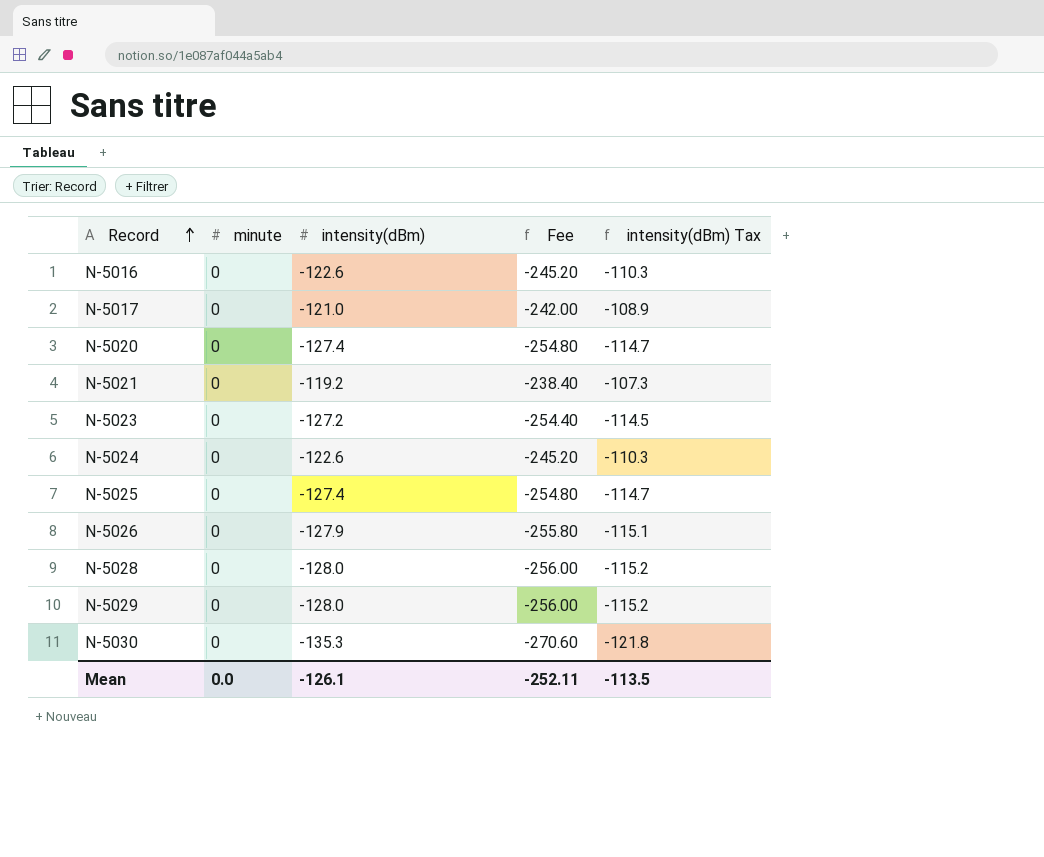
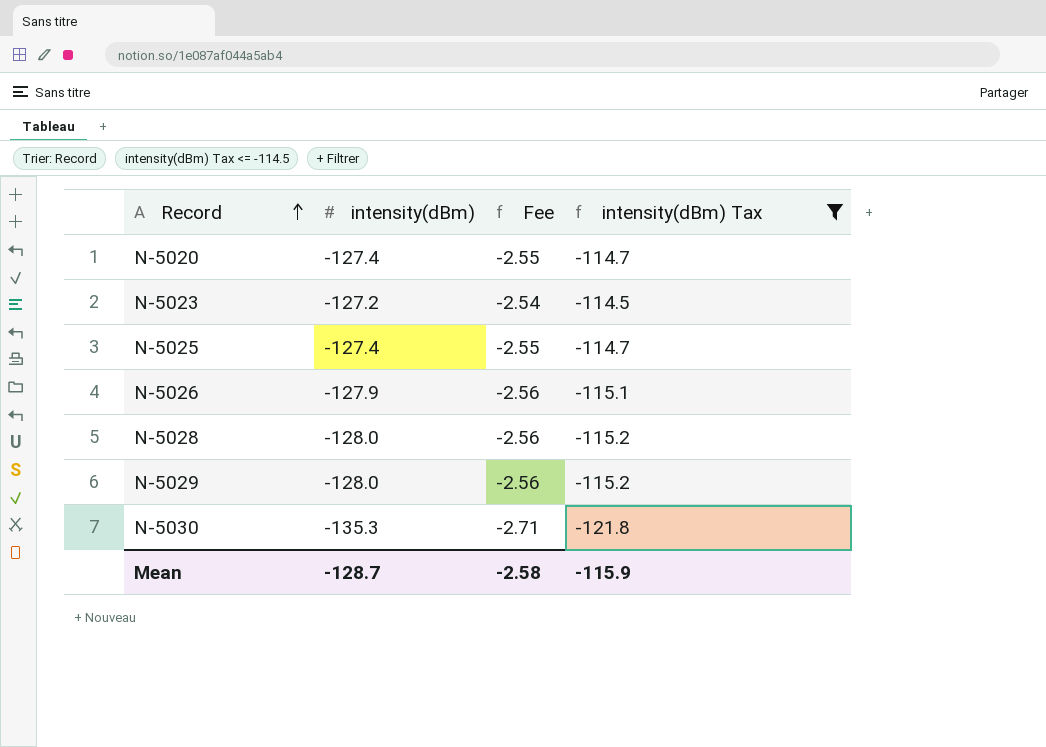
filter: none -> intensity(dBm) Tax <= -114.5
column minute | position: 2 -> none
column Fee | formula: [intensity(dBm)] * 2 -> [intensity(dBm)] * 0.02
Mean | intensity(dBm): -126.1 -> -128.7
Mean | Fee: -252.11 -> -2.58
Mean | intensity(dBm) Tax: -113.5 -> -115.9

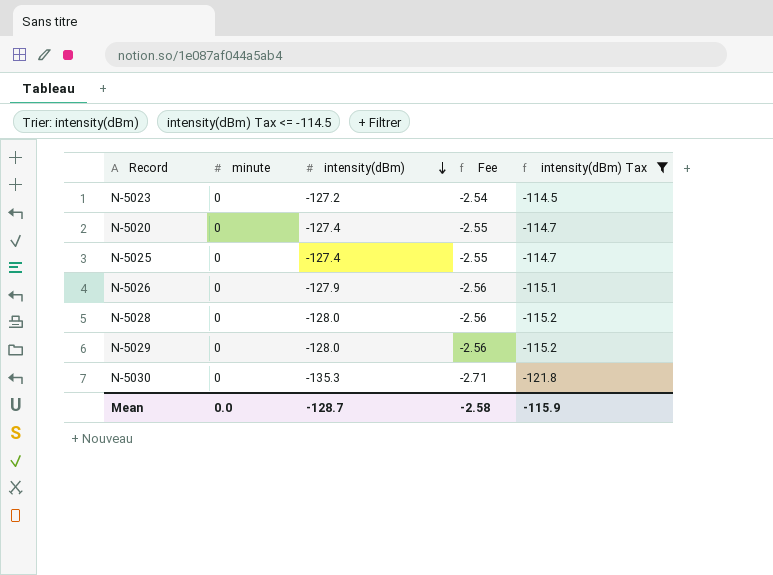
row order: Record ascending -> intensity(dBm) descending
column minute | position: none -> 2

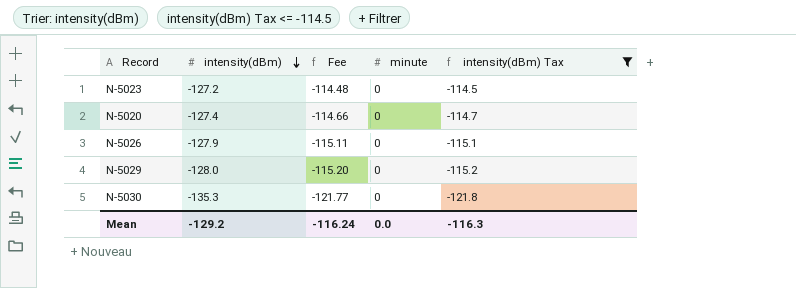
column Fee | formula: [intensity(dBm)] * 0.02 -> [intensity(dBm)] * 0.9
column minute | position: 2 -> 4
row N-5025: 0 | -127.4 | -2.55 | -114.7 -> none
row N-5028: 0 | -128.0 | -2.56 | -115.2 -> none
Mean | intensity(dBm): -128.7 -> -129.2
Mean | Fee: -2.58 -> -116.24
Mean | intensity(dBm) Tax: -115.9 -> -116.3

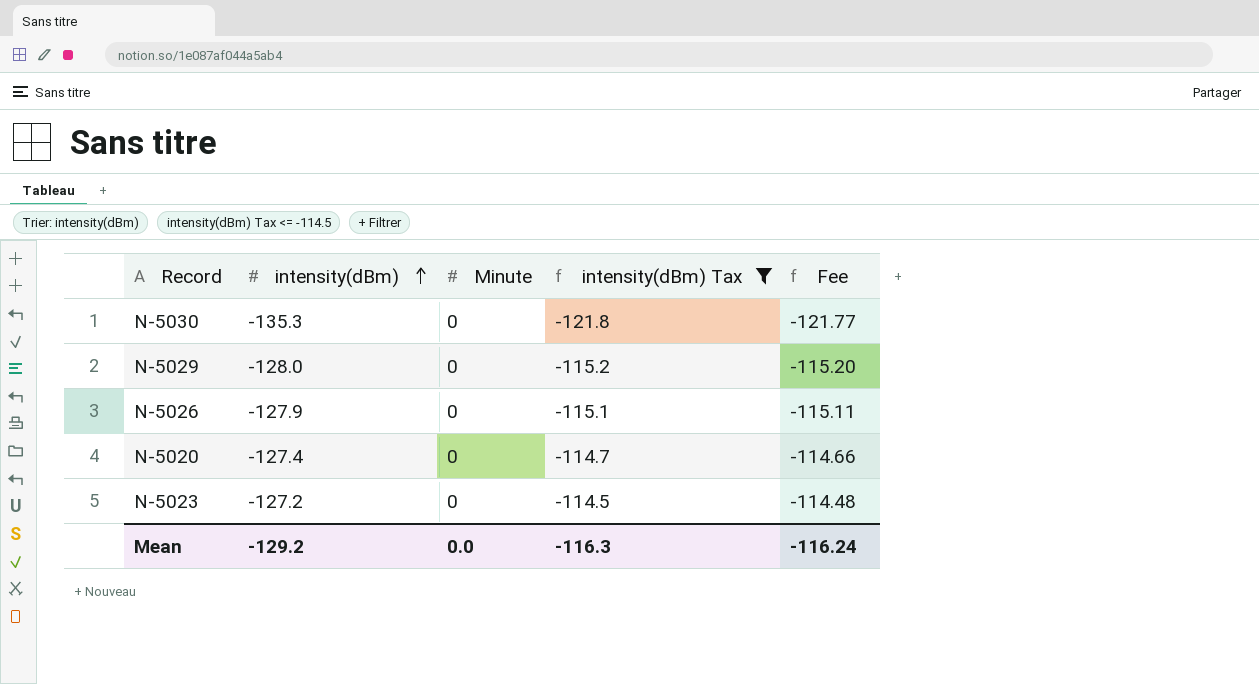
row order: intensity(dBm) descending -> intensity(dBm) ascending
column name: minute -> Minute
column Fee | position: 3 -> 5

